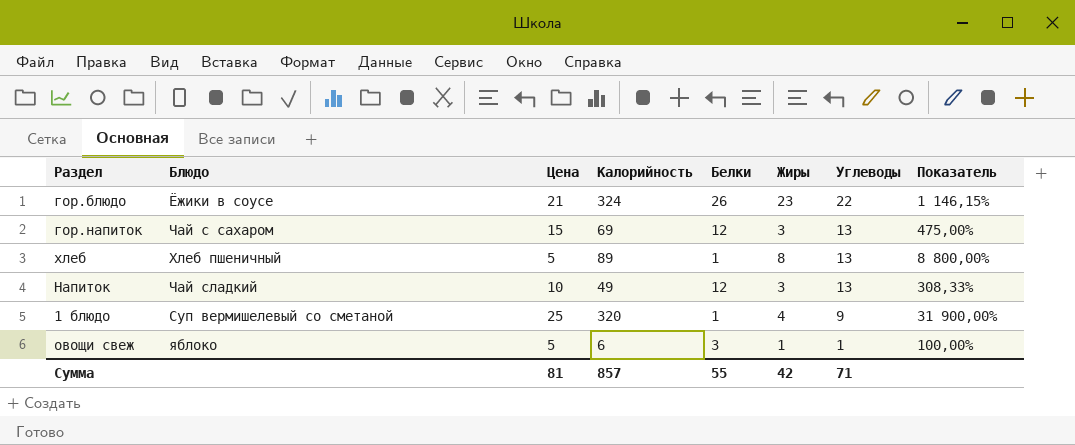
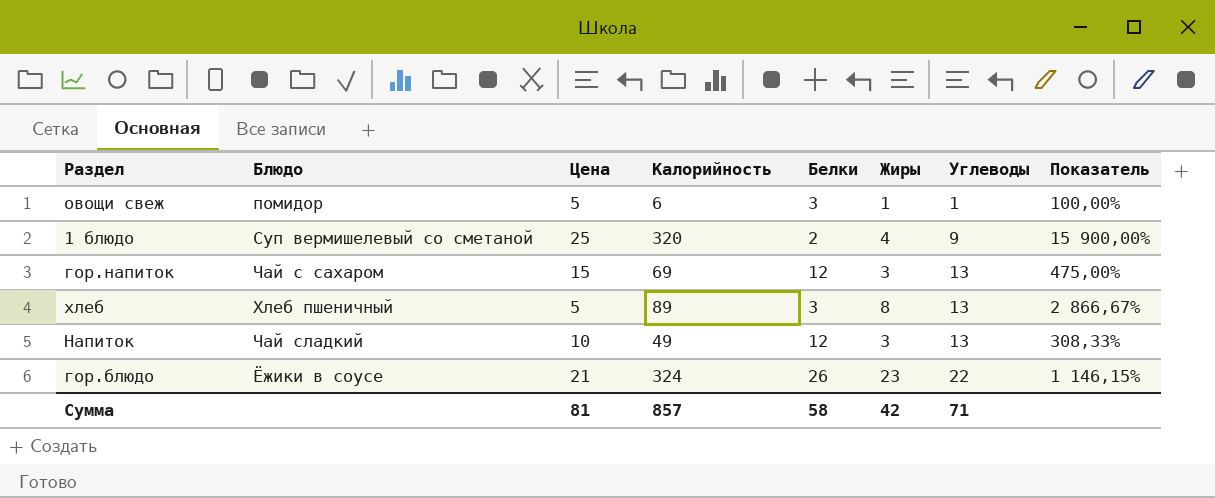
row order: Углеводы descending -> Углеводы ascending
овощи свеж | Блюдо: яблоко -> помидор
1 блюдо | Белки: 1 -> 2
1 блюдо | Показатель: 31 900,00% -> 15 900,00%
хлеб | Белки: 1 -> 3
хлеб | Показатель: 8 800,00% -> 2 866,67%
Сумма | Белки: 55 -> 58

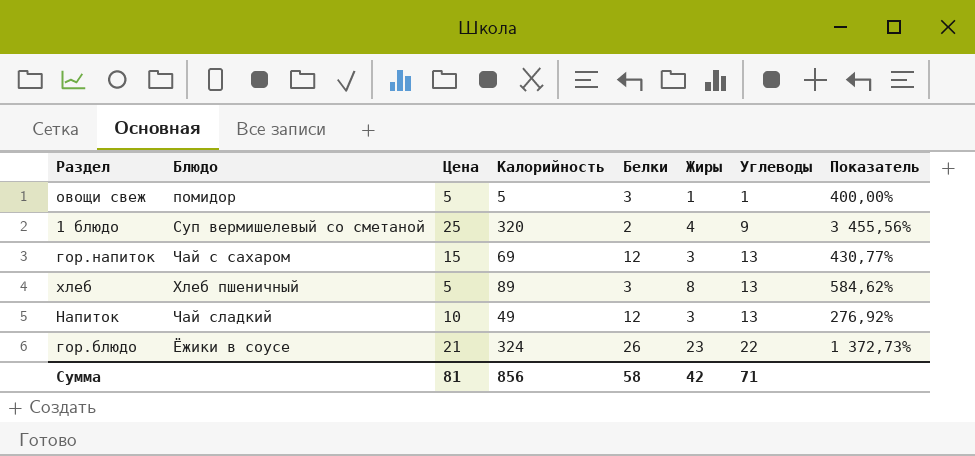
column Показатель | formula: ([Калорийность] - [Белки]) / [Белки] -> ([Калорийность] - [Углеводы]) / [Углеводы]
овощи свеж | Калорийность: 6 -> 5
Сумма | Калорийность: 857 -> 856

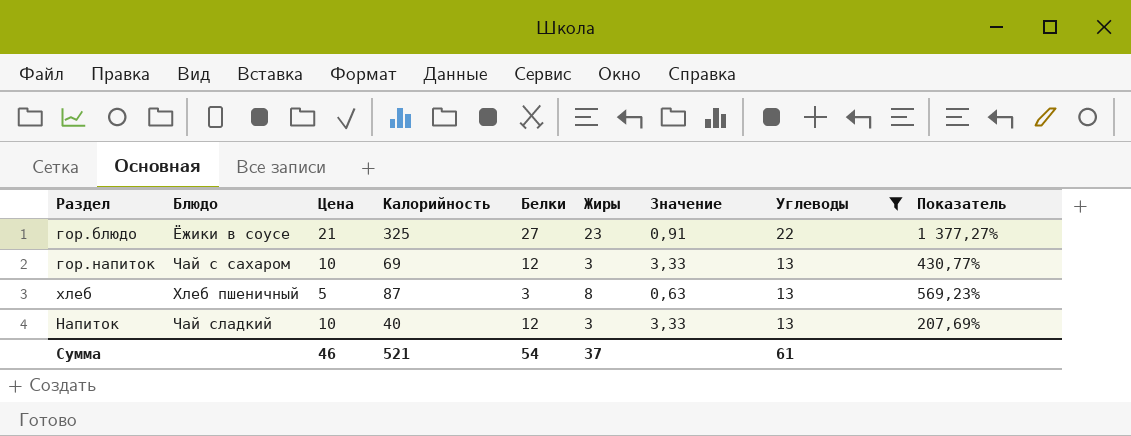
filter: none -> Углеводы >= 13
row order: Углеводы ascending -> Углеводы descending
column Значение | formula: none -> [Цена] / [Жиры]
гор.блюдо | Калорийность: 324 -> 325
гор.блюдо | Белки: 26 -> 27
гор.блюдо | Показатель: 1 372,73% -> 1 377,27%
гор.напиток | Цена: 15 -> 10
хлеб | Калорийность: 89 -> 87
хлеб | Показатель: 584,62% -> 569,23%
Напиток | Калорийность: 49 -> 40
Напиток | Показатель: 276,92% -> 207,69%
Сумма | Цена: 81 -> 46
Сумма | Калорийность: 856 -> 521
Сумма | Белки: 58 -> 54
Сумма | Жиры: 42 -> 37
Сумма | Углеводы: 71 -> 61

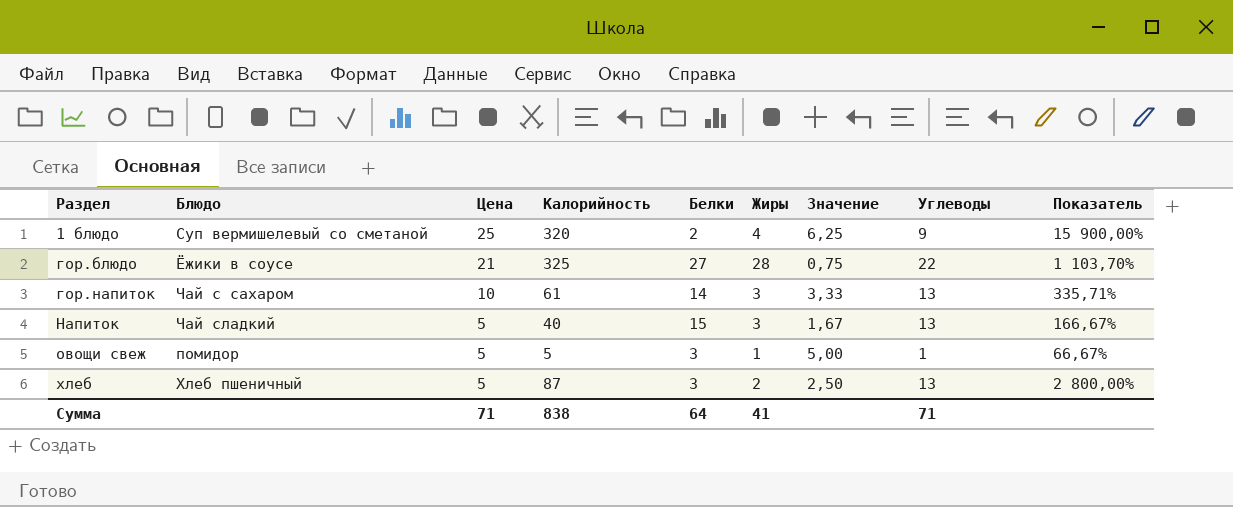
filter: Углеводы >= 13 -> none
row order: Углеводы descending -> Раздел ascending
column Показатель | formula: ([Калорийность] - [Углеводы]) / [Углеводы] -> ([Калорийность] - [Белки]) / [Белки]
гор.блюдо | Жиры: 23 -> 28
гор.блюдо | Значение: 0,91 -> 0,75
гор.напиток | Калорийность: 69 -> 61
гор.напиток | Белки: 12 -> 14
Напиток | Цена: 10 -> 5
Напиток | Белки: 12 -> 15
Напиток | Значение: 3,33 -> 1,67
хлеб | Жиры: 8 -> 2
хлеб | Значение: 0,63 -> 2,50
Сумма | Цена: 46 -> 71
Сумма | Калорийность: 521 -> 838
Сумма | Белки: 54 -> 64
Сумма | Жиры: 37 -> 41
Сумма | Углеводы: 61 -> 71

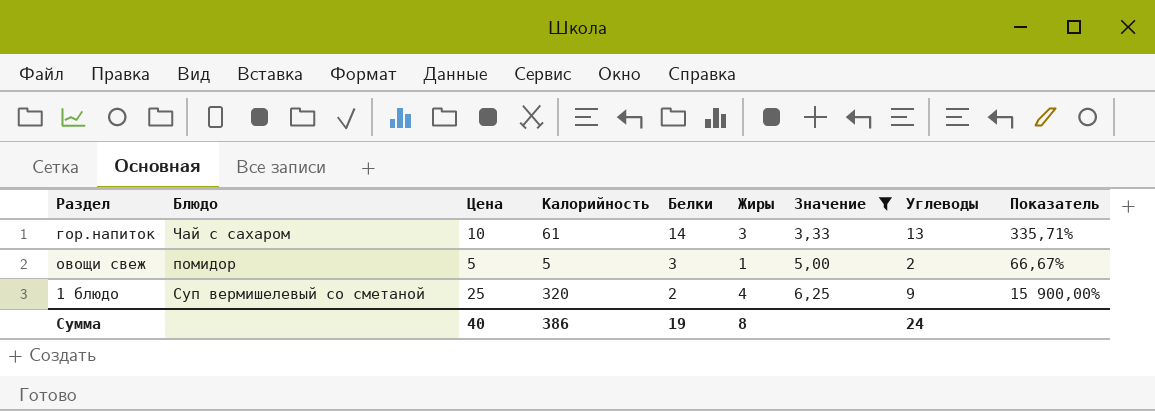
filter: none -> Значение >= 3,33
row order: Раздел ascending -> Белки descending
овощи свеж | Углеводы: 1 -> 2
Сумма | Цена: 71 -> 40
Сумма | Калорийность: 838 -> 386
Сумма | Белки: 64 -> 19
Сумма | Жиры: 41 -> 8
Сумма | Углеводы: 71 -> 24

